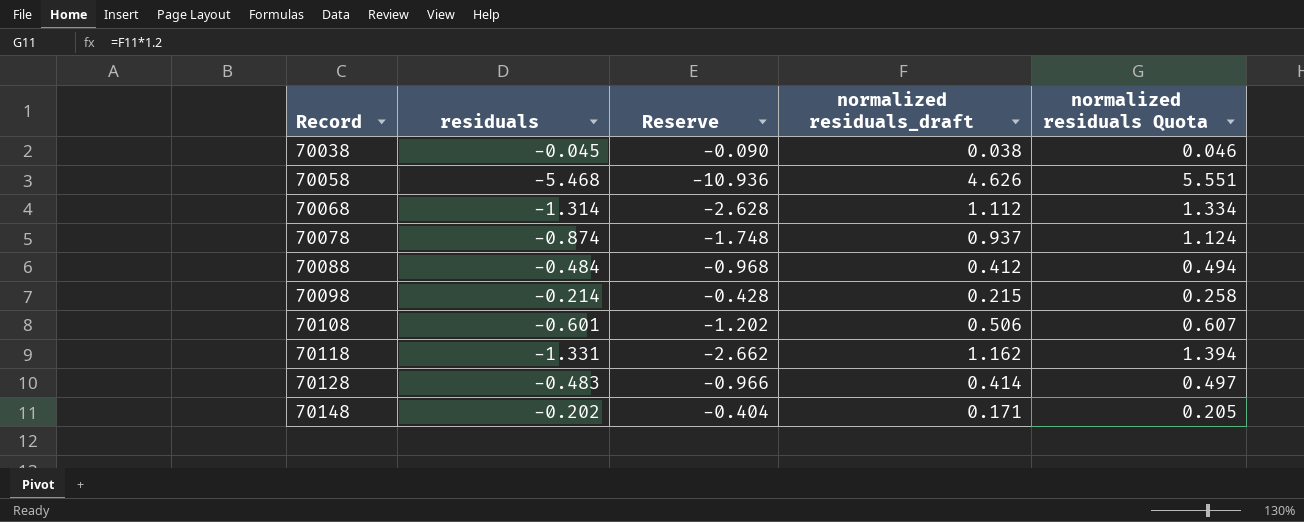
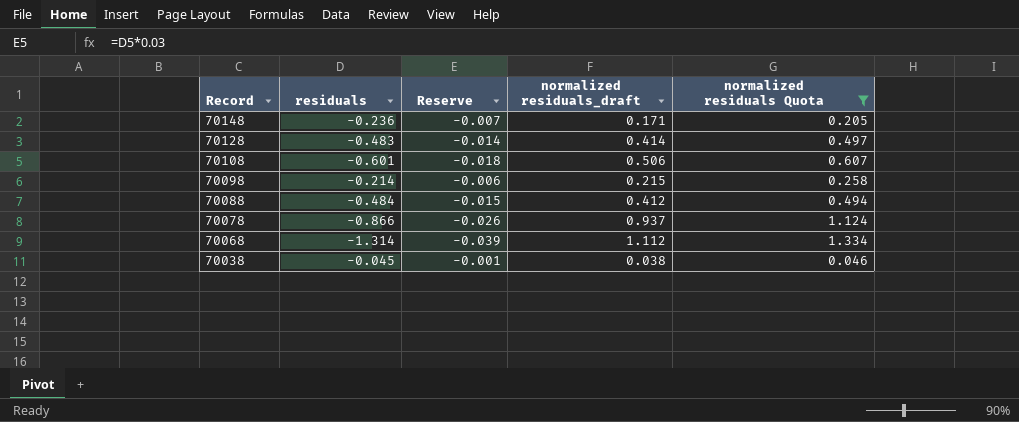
filter: none -> normalized residuals Quota <= 1.334
row order: Record ascending -> Record descending
column Reserve | formula: [residuals] * 2 -> [residuals] * 0.03
70148 | residuals: -0.202 -> -0.236
70078 | residuals: -0.874 -> -0.866

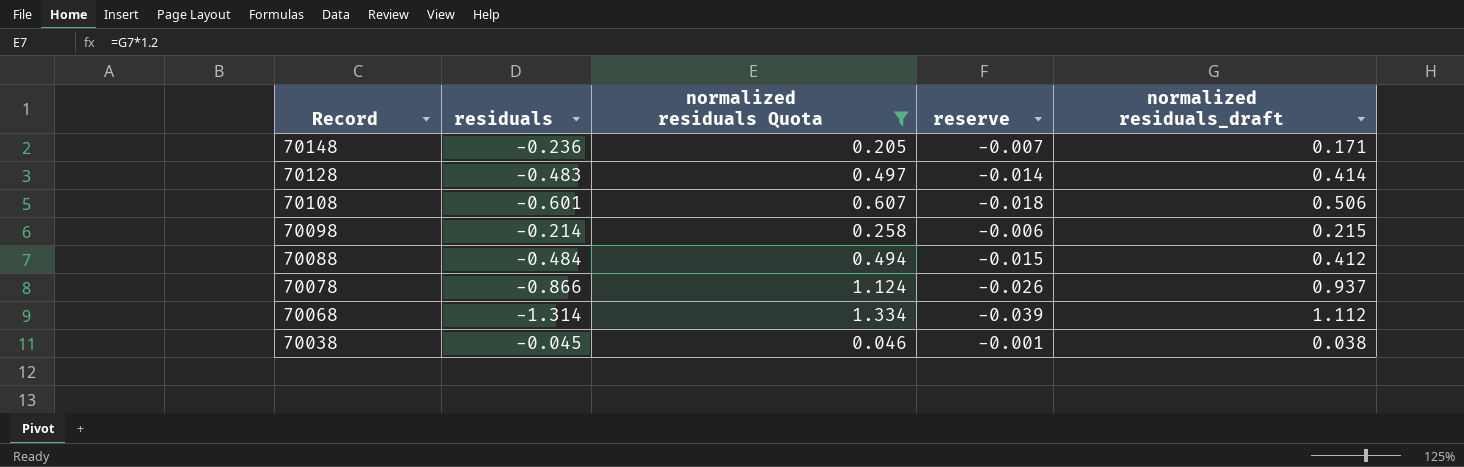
column normalized residuals Quota | position: 5 -> 3
column name: Reserve -> reserve

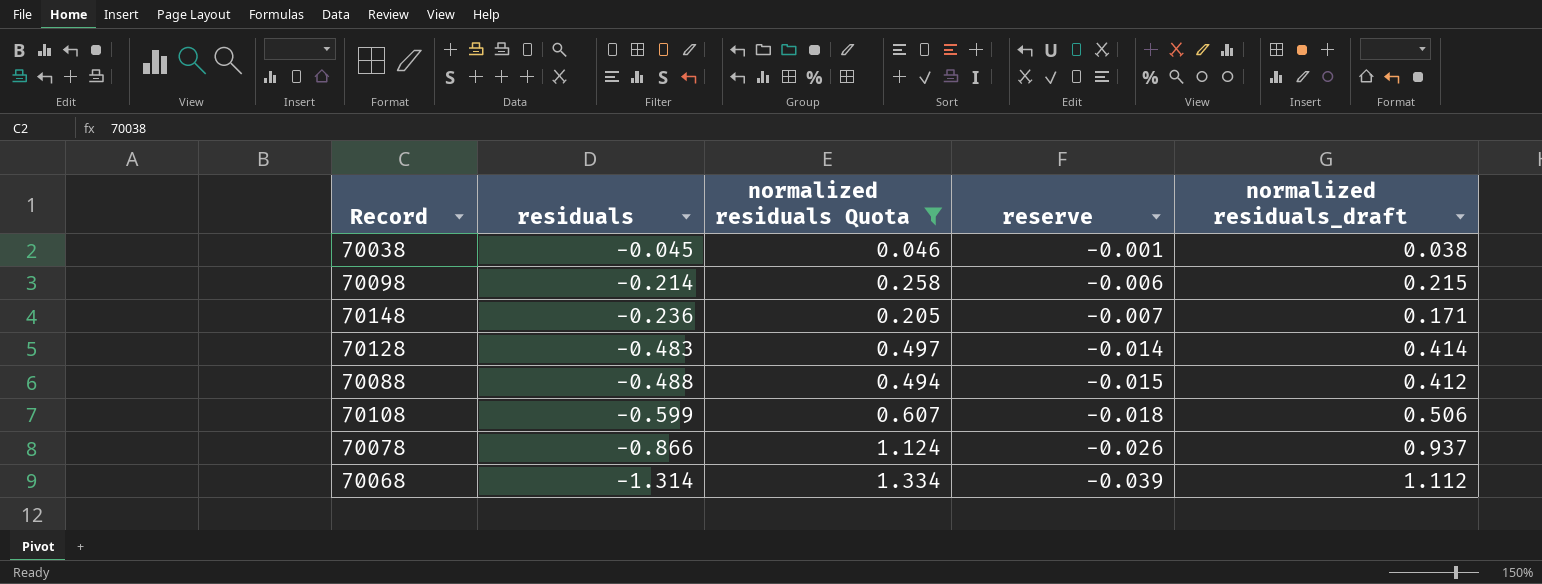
row order: Record descending -> residuals descending
70088 | residuals: -0.484 -> -0.488
70108 | residuals: -0.601 -> -0.599

